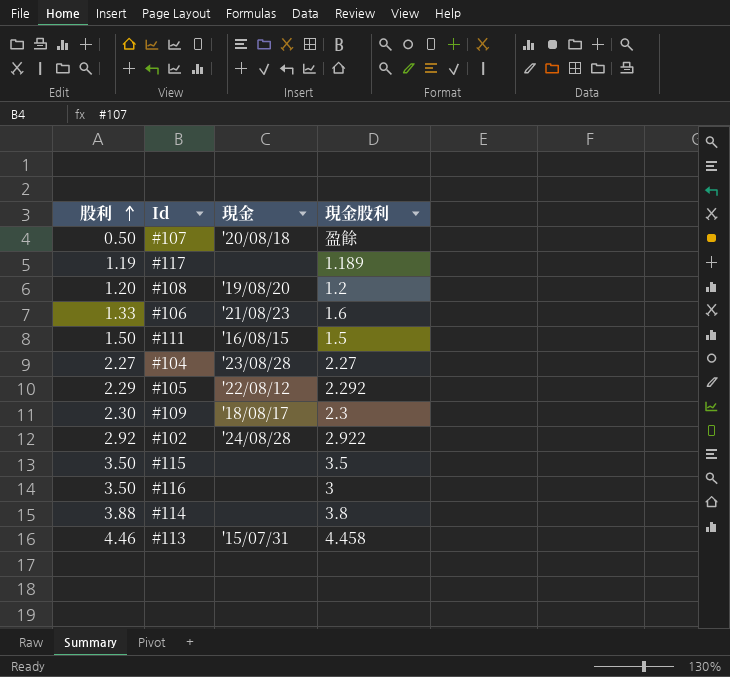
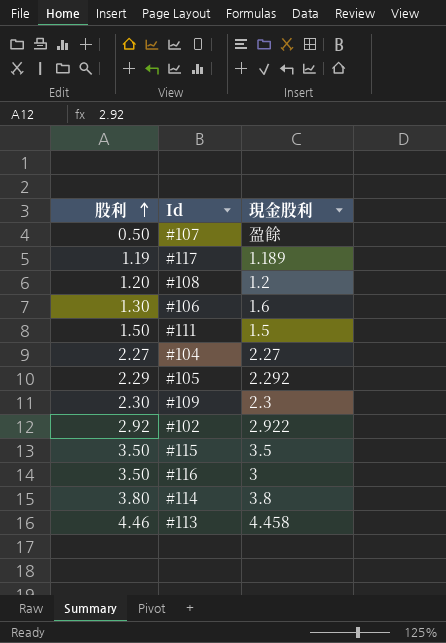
column 現金 | position: 3 -> none
#106 | 股利: 1.33 -> 1.30
#114 | 股利: 3.88 -> 3.80

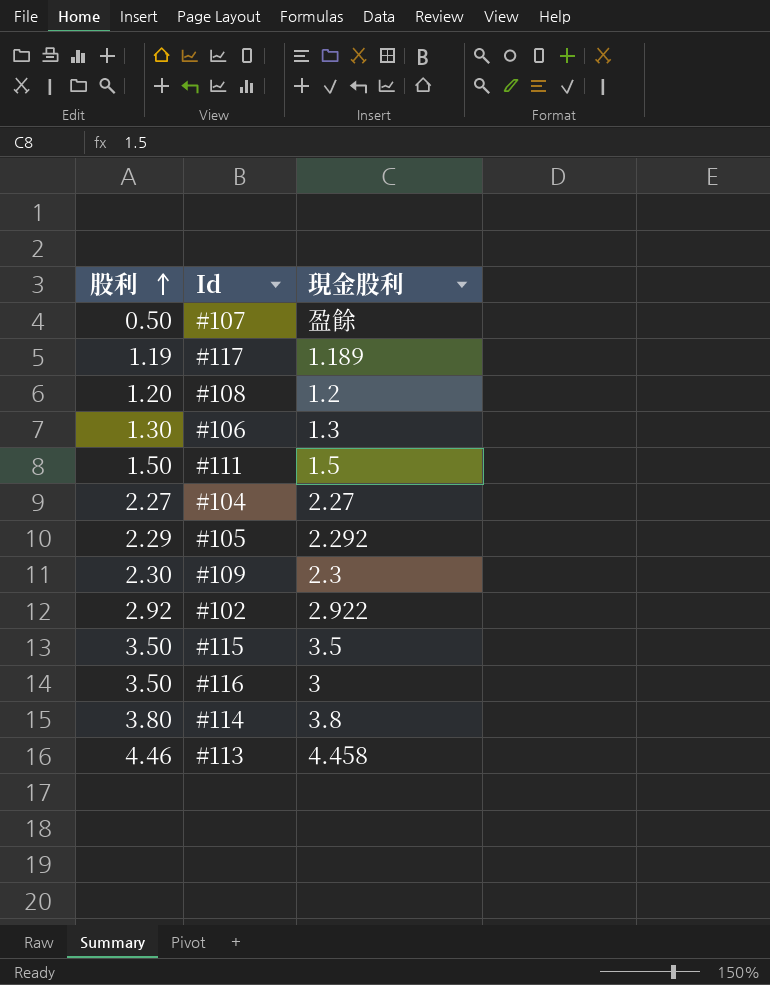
#106 | 現金股利: 1.6 -> 1.3

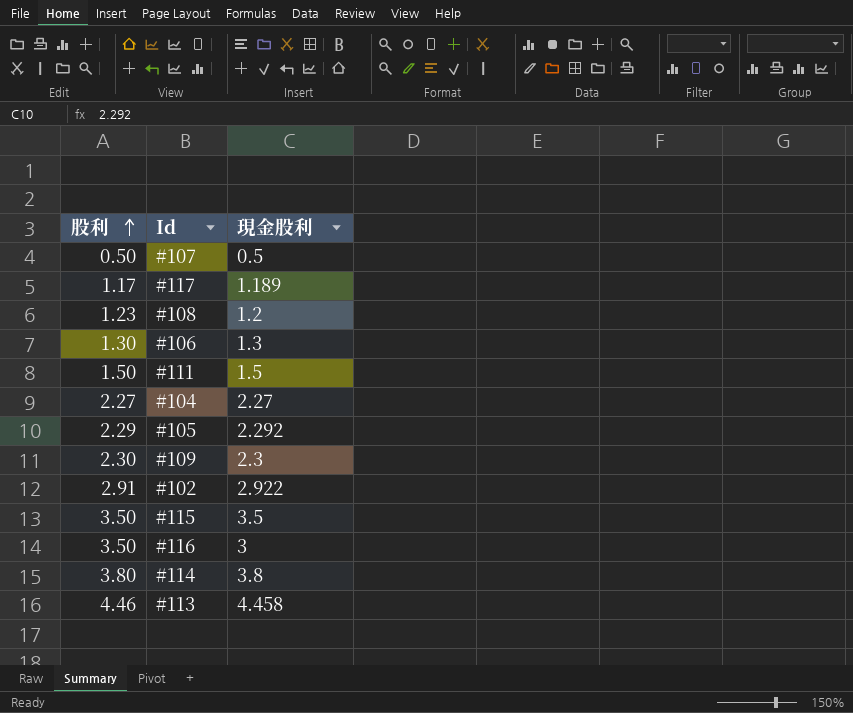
#107 | 現金股利: 盈餘 -> 0.5
#117 | 股利: 1.19 -> 1.17
#108 | 股利: 1.20 -> 1.23
#102 | 股利: 2.92 -> 2.91

